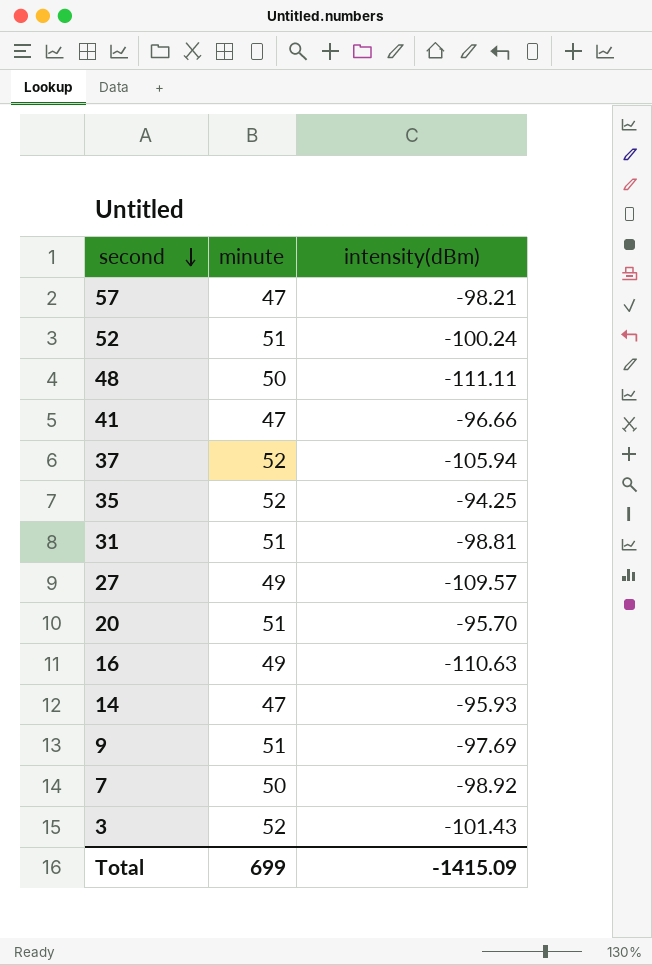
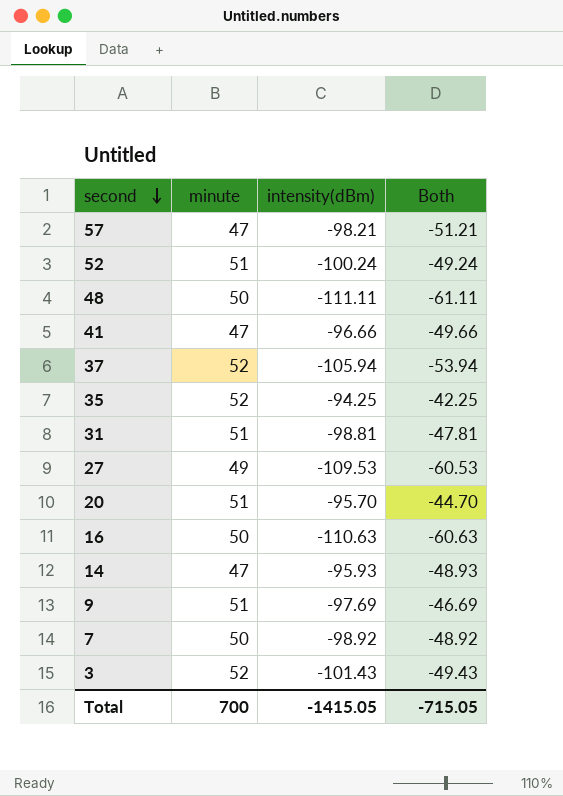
column Both | formula: none -> [minute] + [intensity(dBm)]
27 | intensity(dBm): -109.57 -> -109.53
16 | minute: 49 -> 50
Total | minute: 699 -> 700
Total | intensity(dBm): -1415.09 -> -1415.05

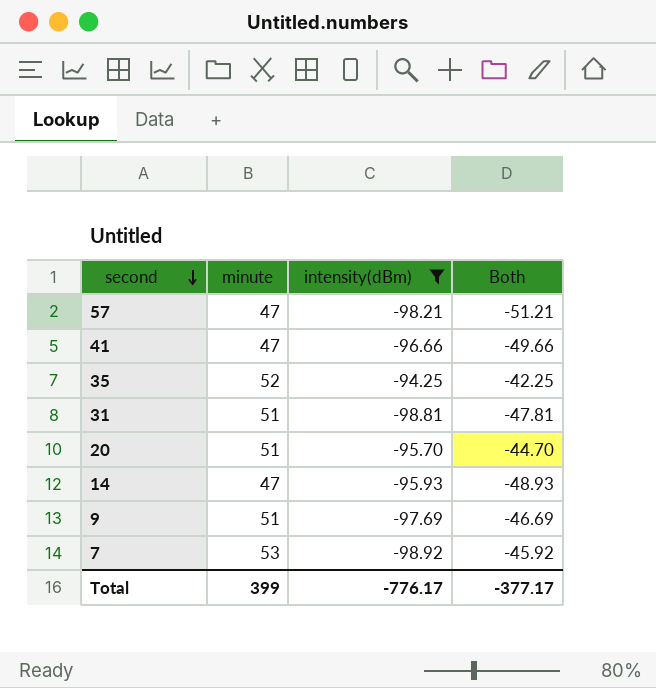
filter: none -> intensity(dBm) >= -98.92
7 | minute: 50 -> 53
7 | Both: -48.92 -> -45.92
Total | minute: 700 -> 399
Total | intensity(dBm): -1415.05 -> -776.17
Total | Both: -715.05 -> -377.17

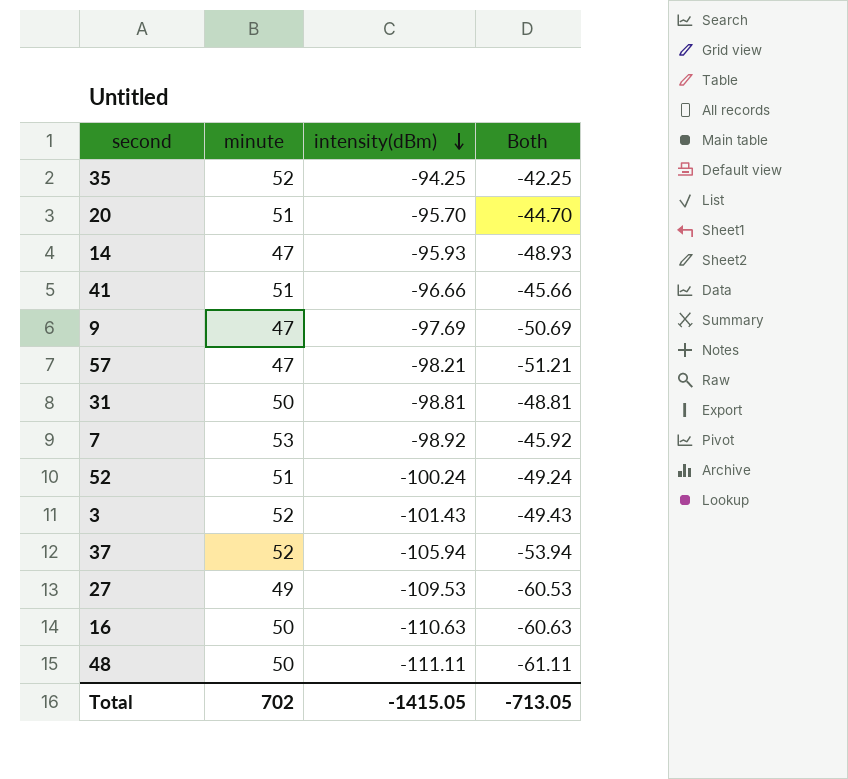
filter: intensity(dBm) >= -98.92 -> none
row order: second descending -> intensity(dBm) descending
41 | minute: 47 -> 51
41 | Both: -49.66 -> -45.66
9 | minute: 51 -> 47
9 | Both: -46.69 -> -50.69
31 | minute: 51 -> 50
31 | Both: -47.81 -> -48.81
Total | minute: 399 -> 702
Total | intensity(dBm): -776.17 -> -1415.05
Total | Both: -377.17 -> -713.05

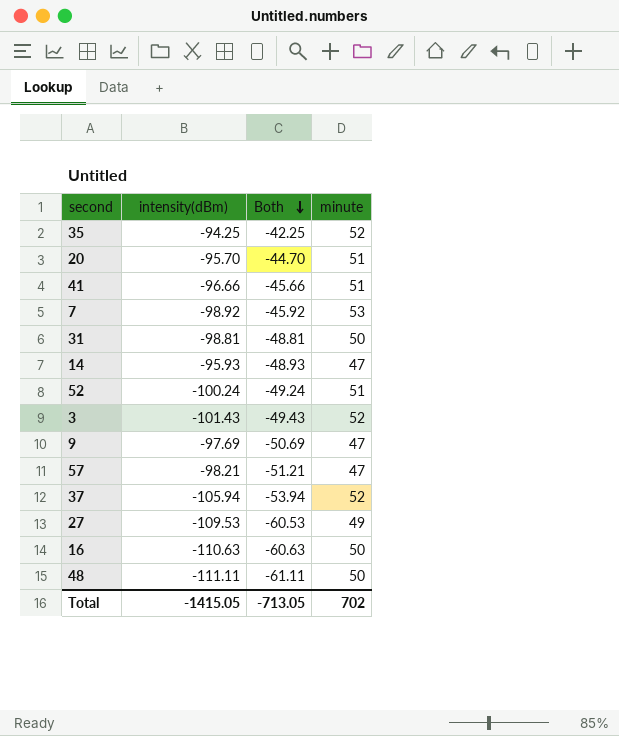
row order: intensity(dBm) descending -> Both descending
column minute | position: 2 -> 4

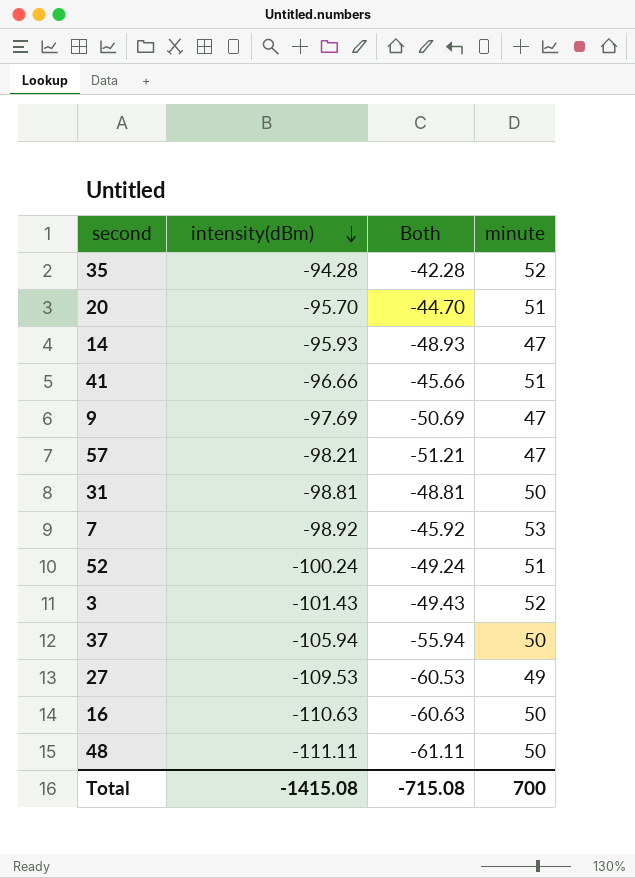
row order: Both descending -> intensity(dBm) descending
35 | intensity(dBm): -94.25 -> -94.28
35 | Both: -42.25 -> -42.28
37 | Both: -53.94 -> -55.94
37 | minute: 52 -> 50
Total | intensity(dBm): -1415.05 -> -1415.08
Total | Both: -713.05 -> -715.08
Total | minute: 702 -> 700

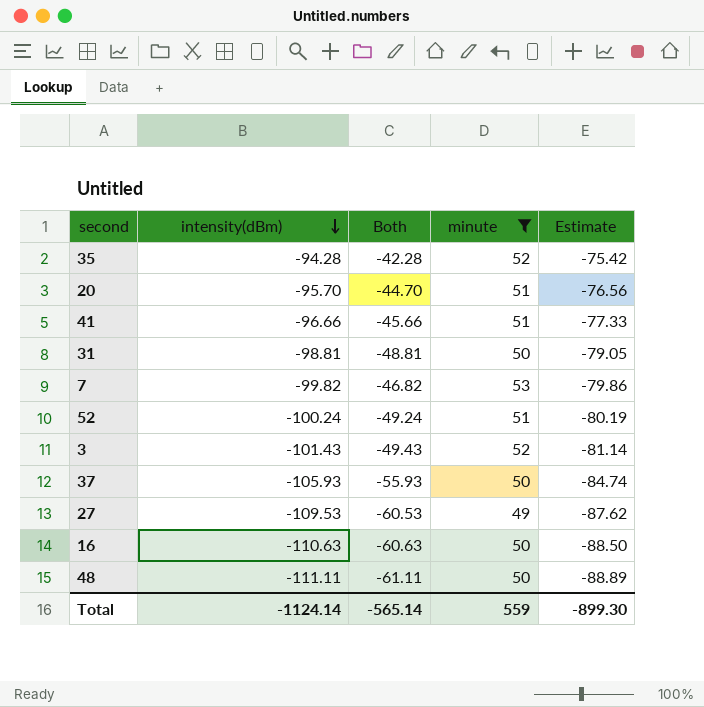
filter: none -> minute != 47
column Estimate | formula: none -> [intensity(dBm)] * 0.8
7 | intensity(dBm): -98.92 -> -99.82
7 | Both: -45.92 -> -46.82
37 | intensity(dBm): -105.94 -> -105.93
37 | Both: -55.94 -> -55.93
Total | intensity(dBm): -1415.08 -> -1124.14
Total | Both: -715.08 -> -565.14
Total | minute: 700 -> 559

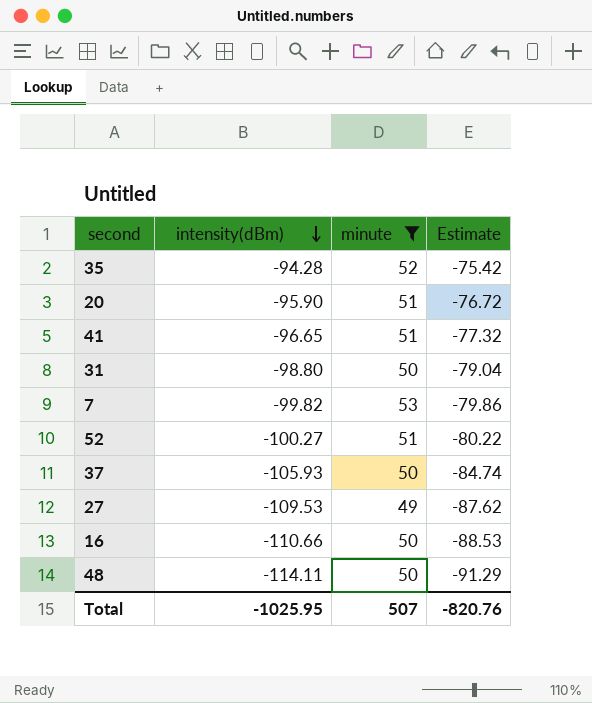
column Both | formula: [intensity(dBm)] + [minute] -> none
row 3: -101.43 | -49.43 | 52 | -81.14 -> none
20 | intensity(dBm): -95.70 -> -95.90
20 | Estimate: -76.56 -> -76.72
41 | intensity(dBm): -96.66 -> -96.65
41 | Estimate: -77.33 -> -77.32
31 | intensity(dBm): -98.81 -> -98.80
31 | Estimate: -79.05 -> -79.04
52 | intensity(dBm): -100.24 -> -100.27
52 | Estimate: -80.19 -> -80.22
16 | intensity(dBm): -110.63 -> -110.66
16 | Estimate: -88.50 -> -88.53
48 | intensity(dBm): -111.11 -> -114.11
48 | Estimate: -88.89 -> -91.29
Total | intensity(dBm): -1124.14 -> -1025.95
Total | minute: 559 -> 507
Total | Estimate: -899.30 -> -820.76

